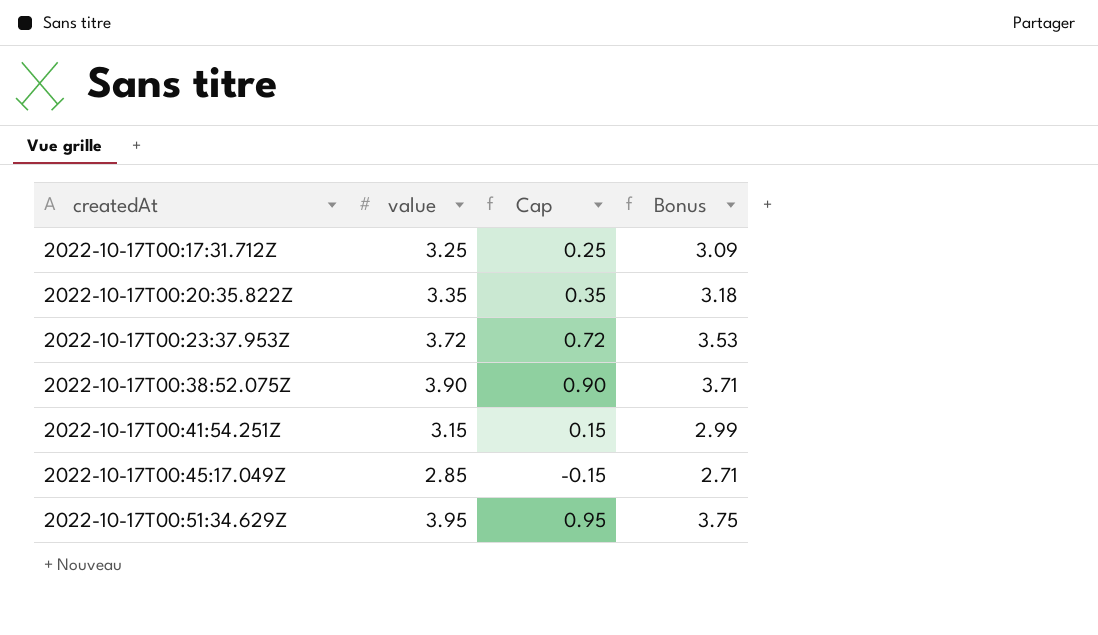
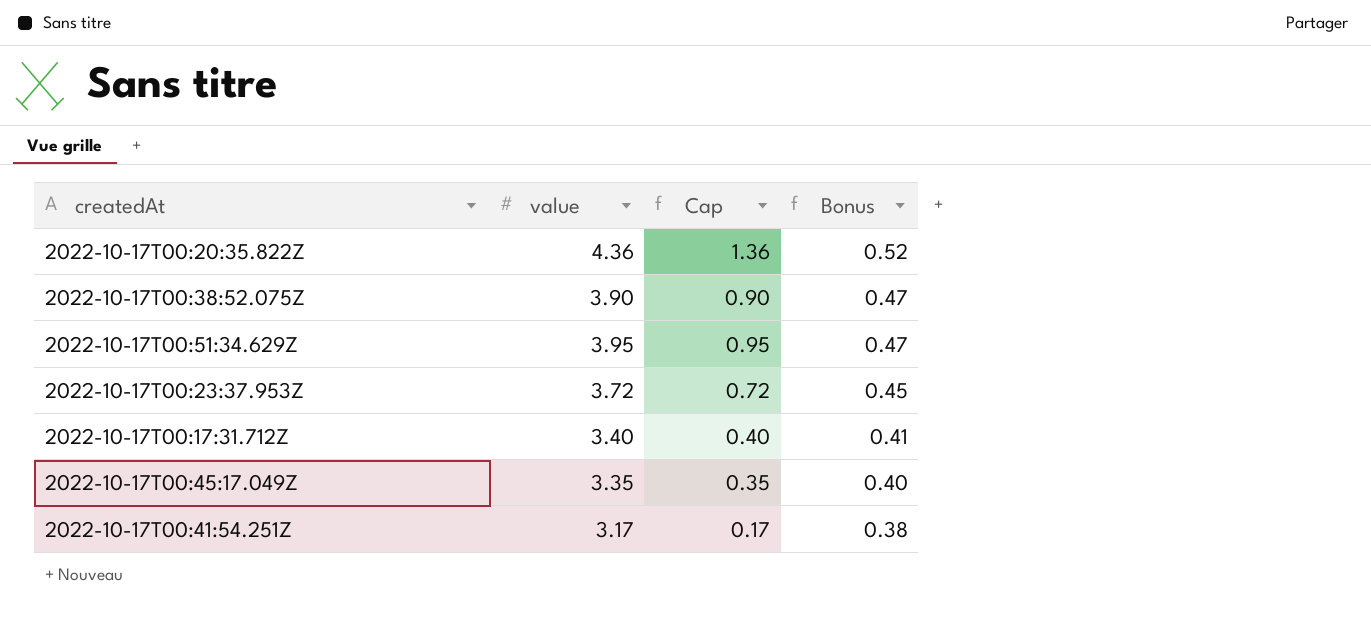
row order: createdAt ascending -> Bonus descending
column Bonus | formula: [value] * 0.95 -> [value] * 0.12
2022-10-17T00:20:35.822Z | value: 3.35 -> 4.36
2022-10-17T00:20:35.822Z | Cap: 0.35 -> 1.36
2022-10-17T00:17:31.712Z | value: 3.25 -> 3.40
2022-10-17T00:17:31.712Z | Cap: 0.25 -> 0.40
2022-10-17T00:45:17.049Z | value: 2.85 -> 3.35
2022-10-17T00:45:17.049Z | Cap: -0.15 -> 0.35
2022-10-17T00:41:54.251Z | value: 3.15 -> 3.17
2022-10-17T00:41:54.251Z | Cap: 0.15 -> 0.17

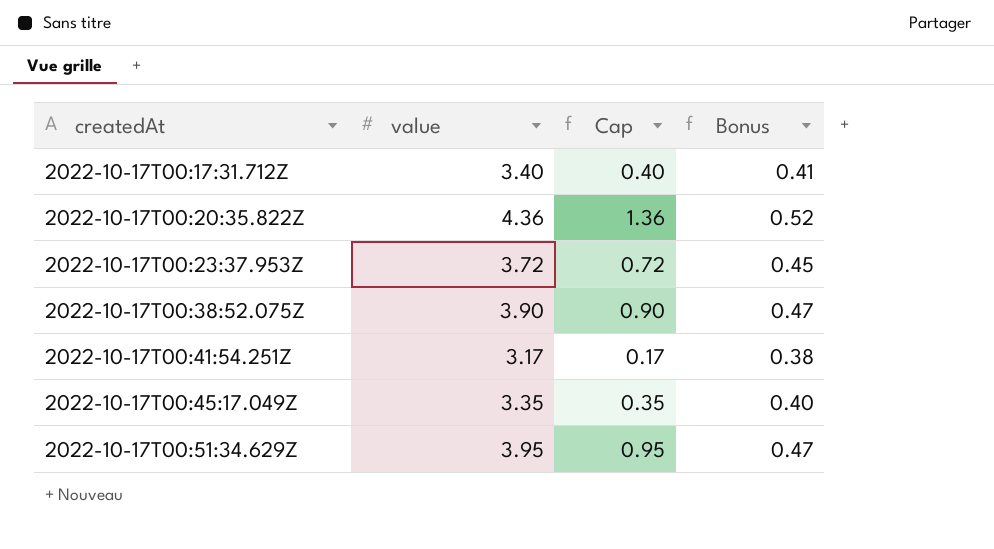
row order: Bonus descending -> createdAt ascending

